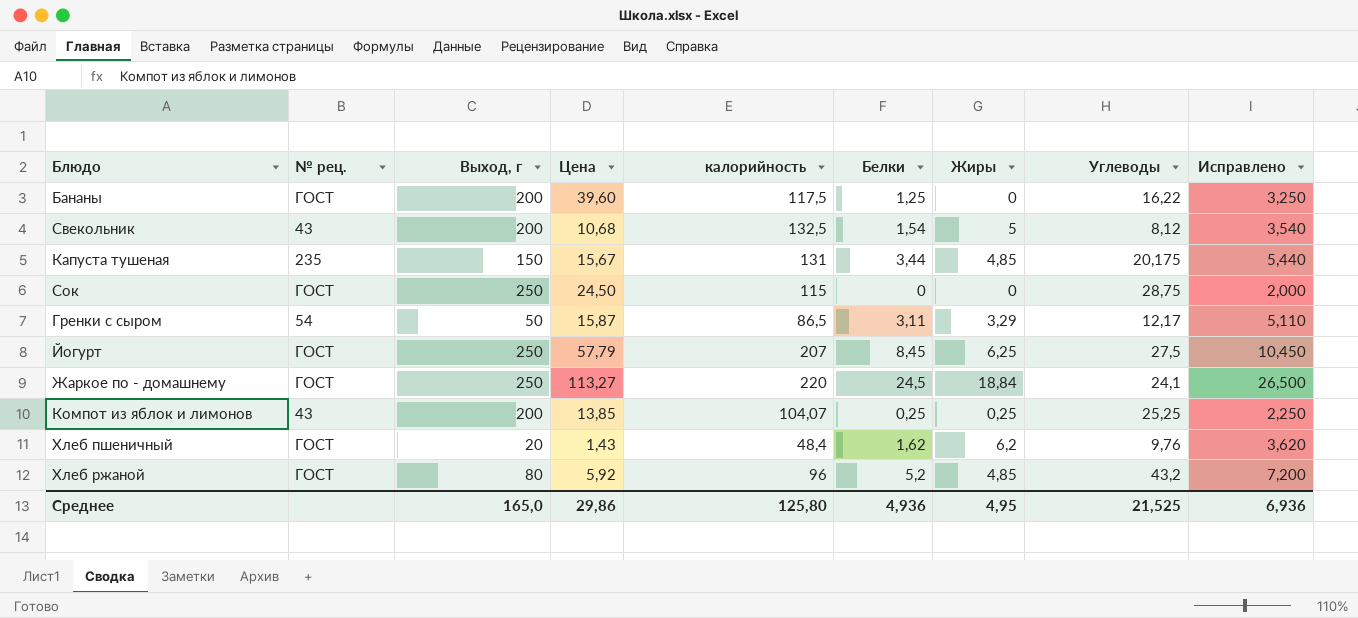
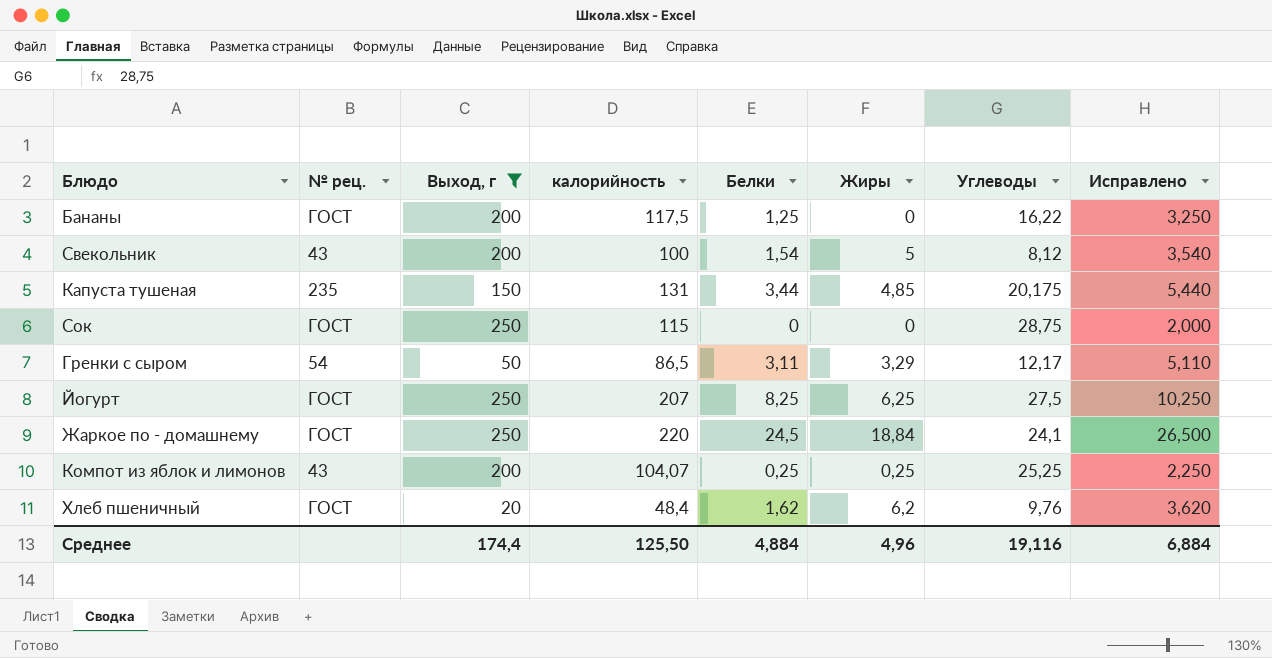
filter: none -> Выход, г != 80
column Цена | position: 4 -> none
Свекольник | калорийность: 132,5 -> 100
Йогурт | Белки: 8,45 -> 8,25
Йогурт | Исправлено: 10,450 -> 10,250
Среднее | Выход, г: 165,0 -> 174,4
Среднее | калорийность: 125,80 -> 125,50
Среднее | Белки: 4,936 -> 4,884
Среднее | Жиры: 4,95 -> 4,96
Среднее | Углеводы: 21,525 -> 19,116
Среднее | Исправлено: 6,936 -> 6,884

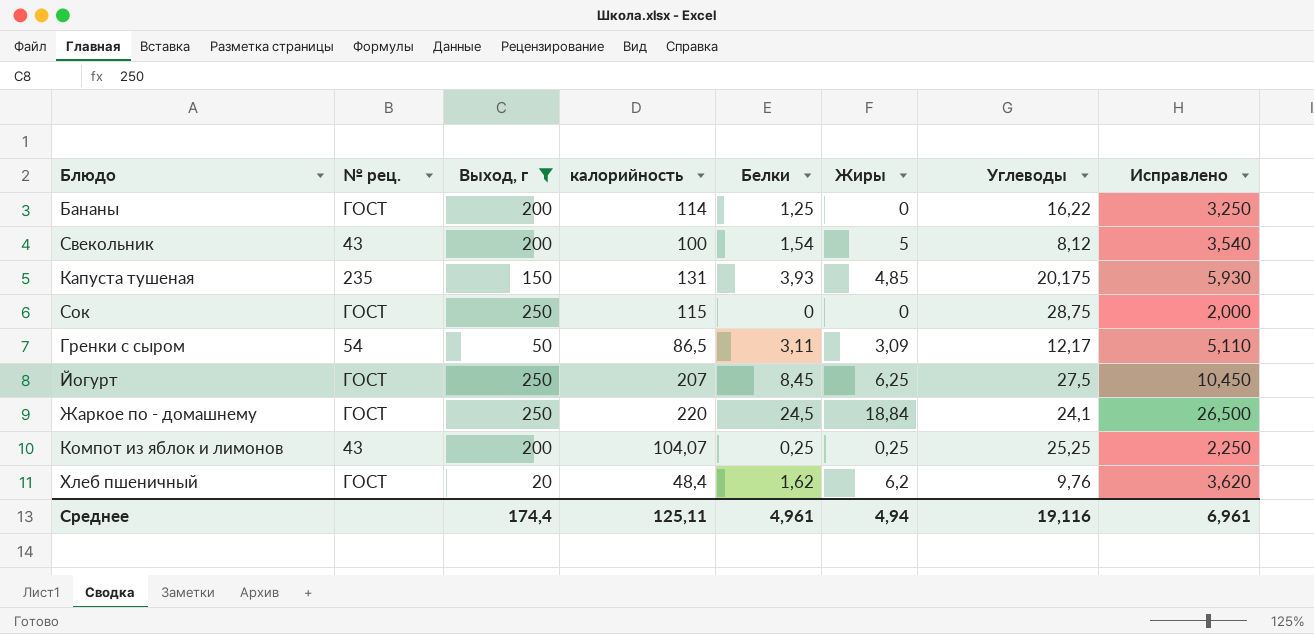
Бананы | калорийность: 117,5 -> 114
Капуста тушеная | Белки: 3,44 -> 3,93
Капуста тушеная | Исправлено: 5,440 -> 5,930
Гренки с сыром | Жиры: 3,29 -> 3,09
Йогурт | Белки: 8,25 -> 8,45
Йогурт | Исправлено: 10,250 -> 10,450
Среднее | калорийность: 125,50 -> 125,11
Среднее | Белки: 4,884 -> 4,961
Среднее | Жиры: 4,96 -> 4,94
Среднее | Исправлено: 6,884 -> 6,961

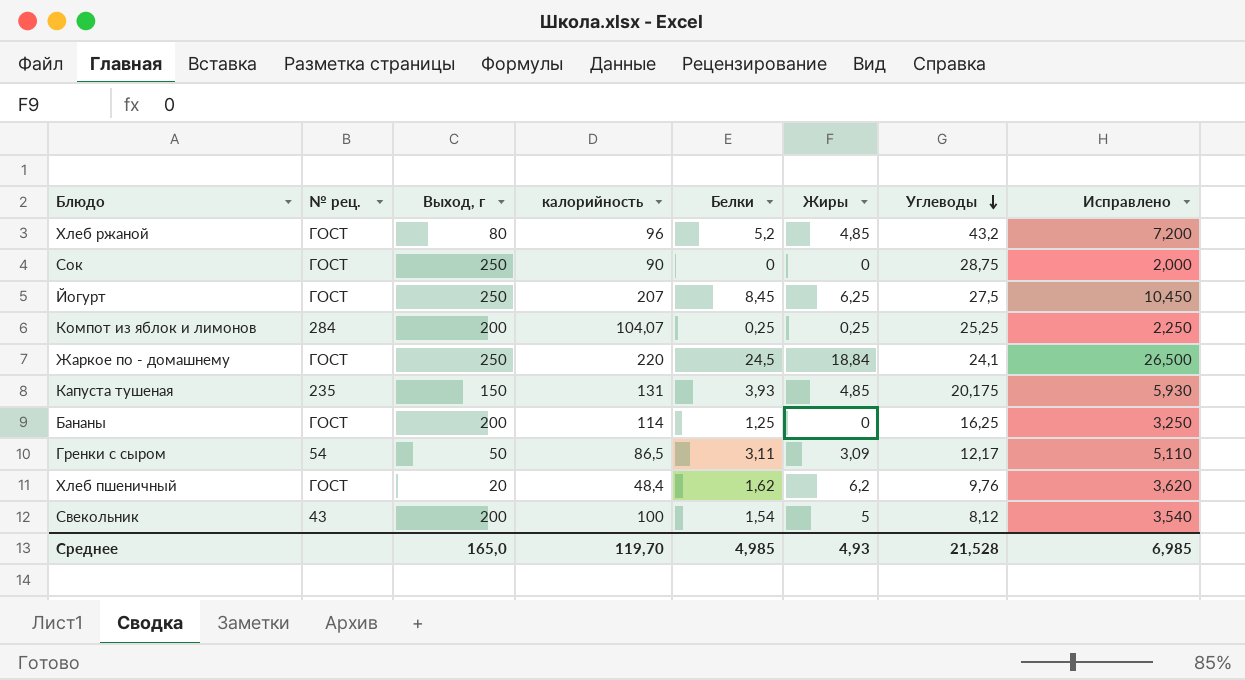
filter: Выход, г != 80 -> none
row order: none -> Углеводы descending
Сок | калорийность: 115 -> 90
Компот из яблок и лимонов | № рец.: 43 -> 284
Бананы | Углеводы: 16,22 -> 16,25
Среднее | Выход, г: 174,4 -> 165,0
Среднее | калорийность: 125,11 -> 119,70
Среднее | Белки: 4,961 -> 4,985
Среднее | Жиры: 4,94 -> 4,93
Среднее | Углеводы: 19,116 -> 21,528
Среднее | Исправлено: 6,961 -> 6,985

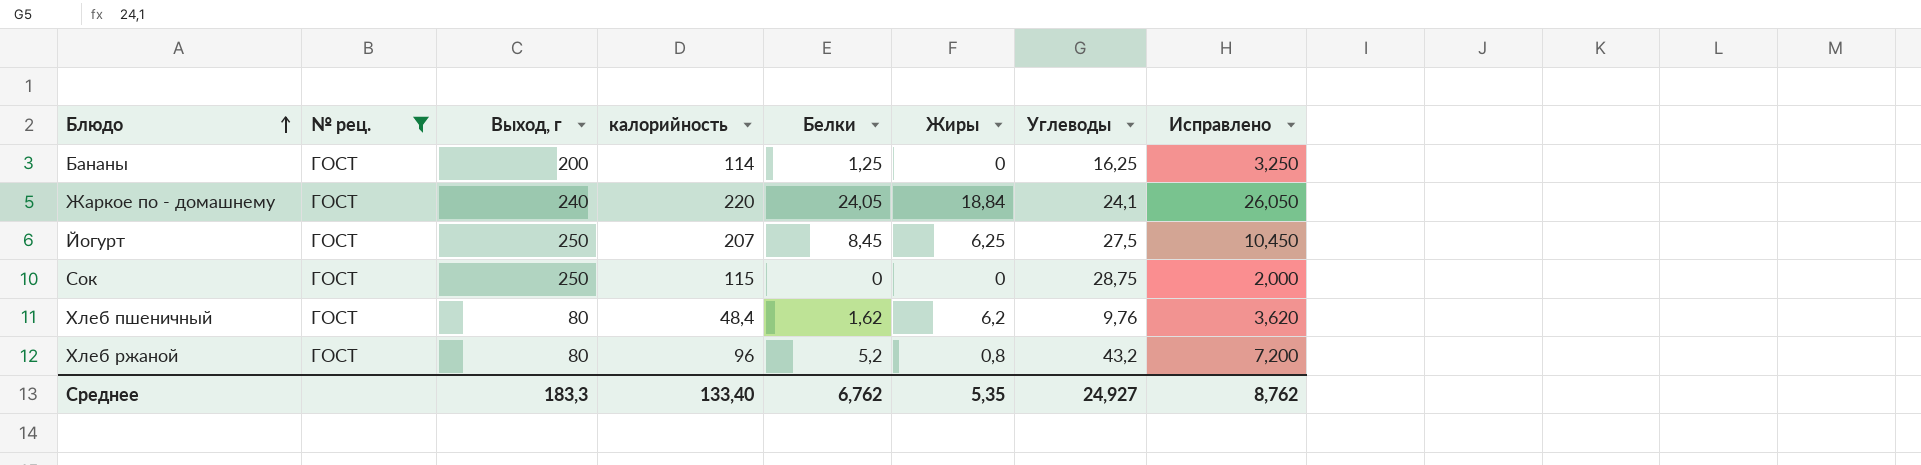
filter: none -> № рец. = ГОСТ
row order: Углеводы descending -> Блюдо ascending
Жаркое по - домашнему | Выход, г: 250 -> 240
Жаркое по - домашнему | Белки: 24,5 -> 24,05
Жаркое по - домашнему | Исправлено: 26,500 -> 26,050
Сок | калорийность: 90 -> 115
Хлеб пшеничный | Выход, г: 20 -> 80
Хлеб ржаной | Жиры: 4,85 -> 0,8
Среднее | Выход, г: 165,0 -> 183,3
Среднее | калорийность: 119,70 -> 133,40
Среднее | Белки: 4,985 -> 6,762
Среднее | Жиры: 4,93 -> 5,35
Среднее | Углеводы: 21,528 -> 24,927
Среднее | Исправлено: 6,985 -> 8,762

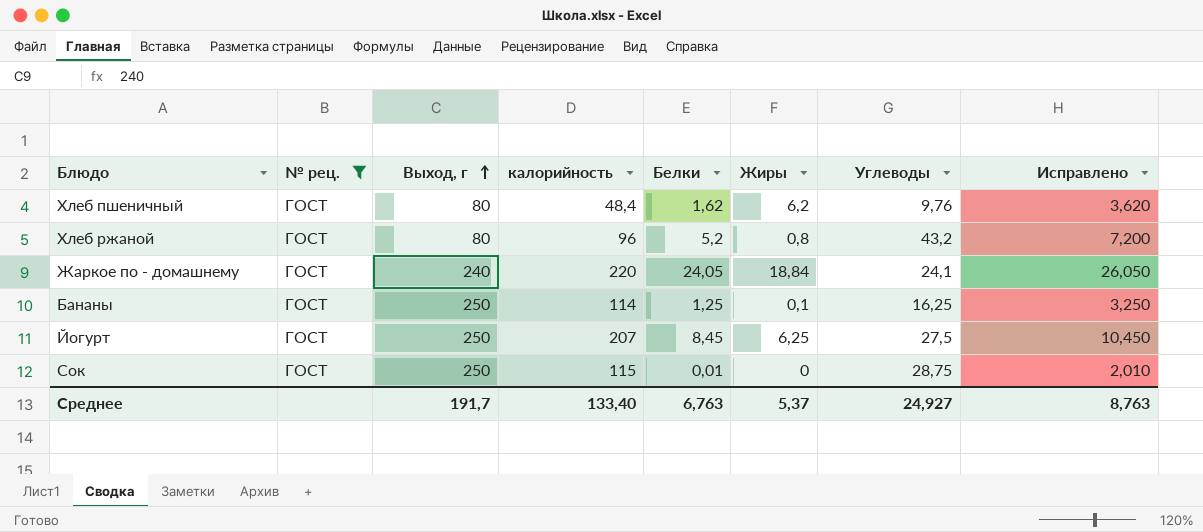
row order: Блюдо ascending -> Выход, г ascending
Бананы | Выход, г: 200 -> 250
Бананы | Жиры: 0 -> 0,1
Сок | Белки: 0 -> 0,01
Сок | Исправлено: 2,000 -> 2,010
Среднее | Выход, г: 183,3 -> 191,7
Среднее | Белки: 6,762 -> 6,763
Среднее | Жиры: 5,35 -> 5,37
Среднее | Исправлено: 8,762 -> 8,763

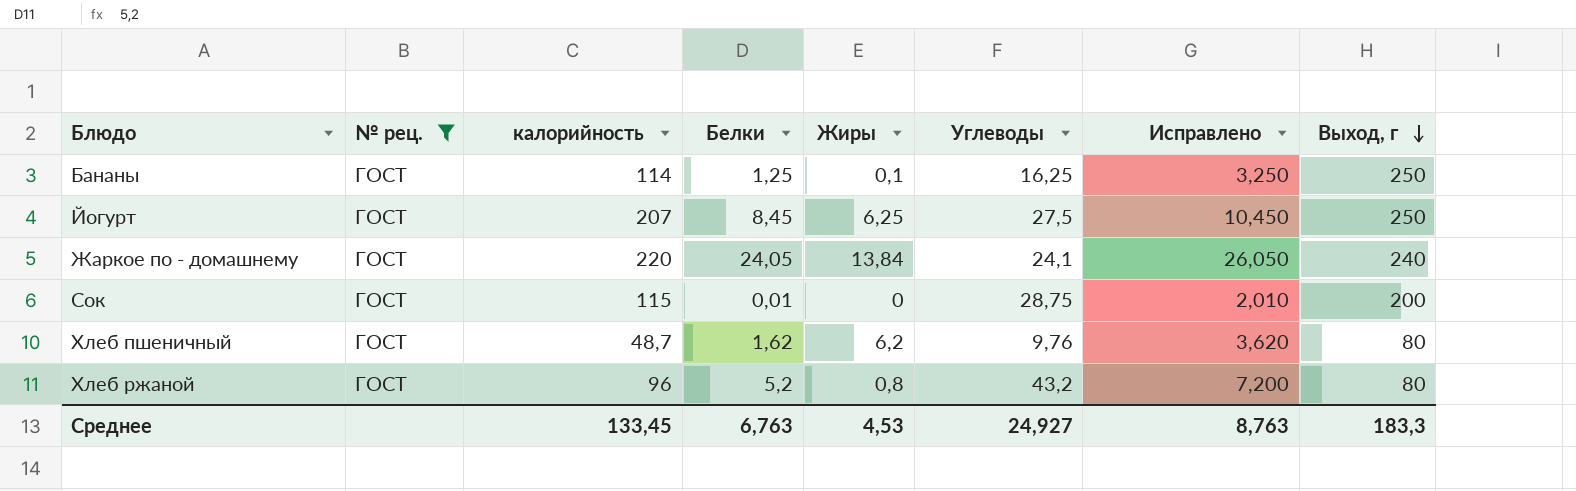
row order: Выход, г ascending -> Выход, г descending
column Выход, г | position: 3 -> 8
Жаркое по - домашнему | Жиры: 18,84 -> 13,84
Сок | Выход, г: 250 -> 200
Хлеб пшеничный | калорийность: 48,4 -> 48,7
Среднее | калорийность: 133,40 -> 133,45
Среднее | Жиры: 5,37 -> 4,53
Среднее | Выход, г: 191,7 -> 183,3

